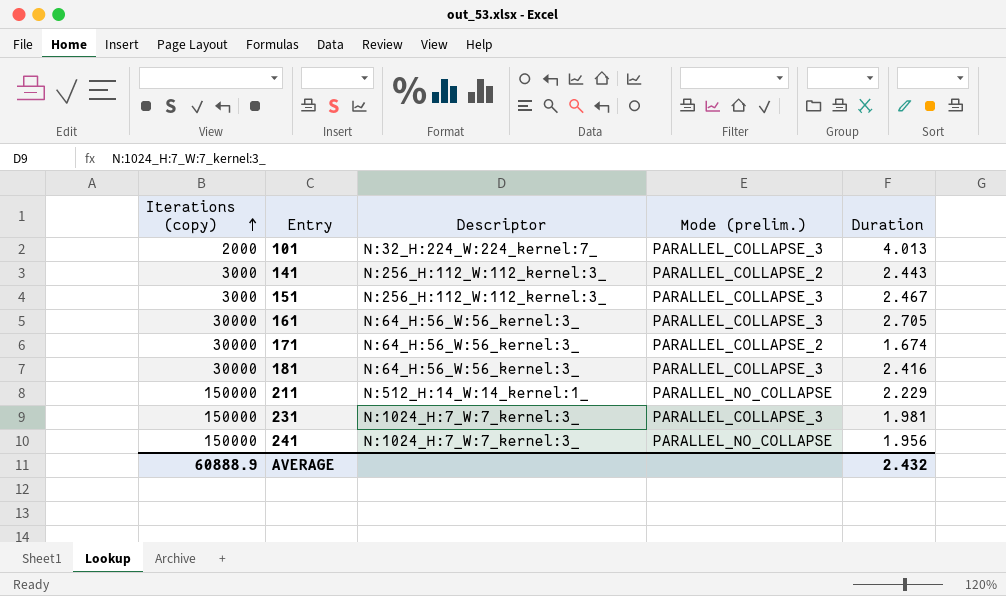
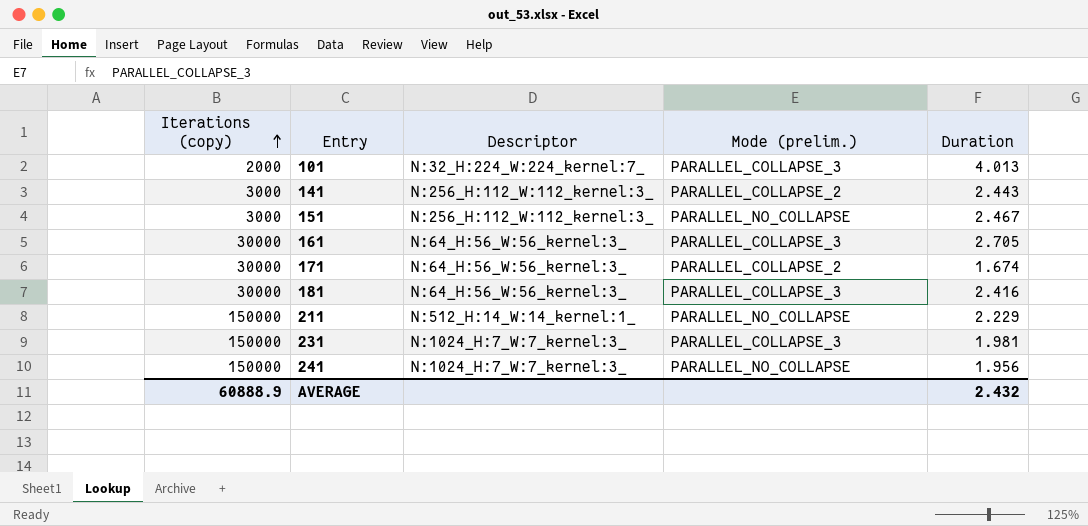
151 | Mode (prelim.): PARALLEL_COLLAPSE_3 -> PARALLEL_NO_COLLAPSE

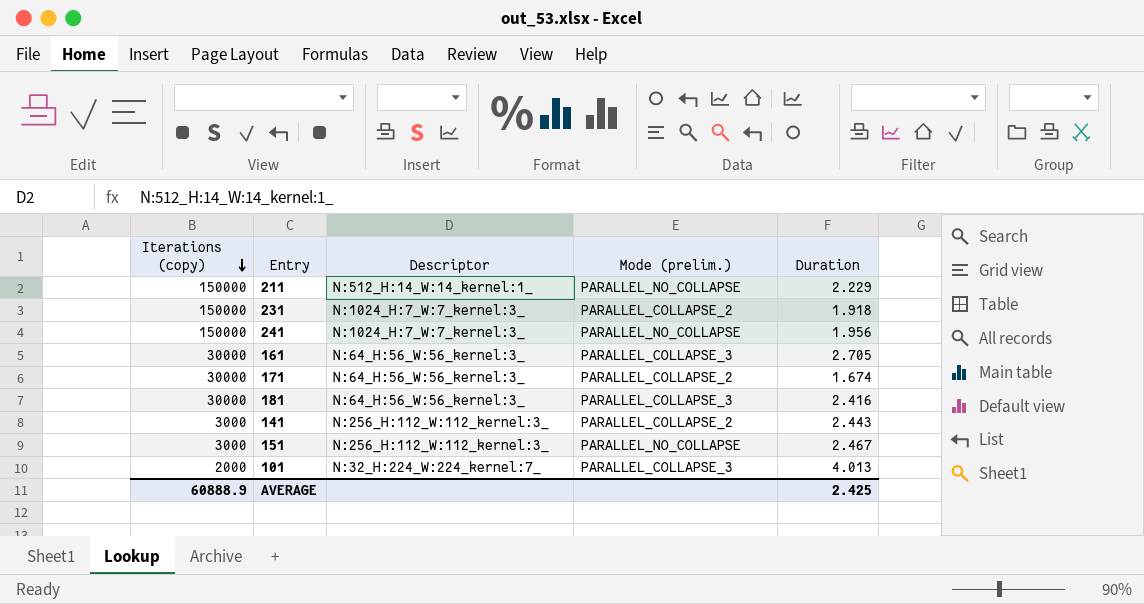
row order: Iterations (copy) ascending -> Iterations (copy) descending
231 | Mode (prelim.): PARALLEL_COLLAPSE_3 -> PARALLEL_COLLAPSE_2
231 | Duration: 1.981 -> 1.918
AVERAGE | Duration: 2.432 -> 2.425

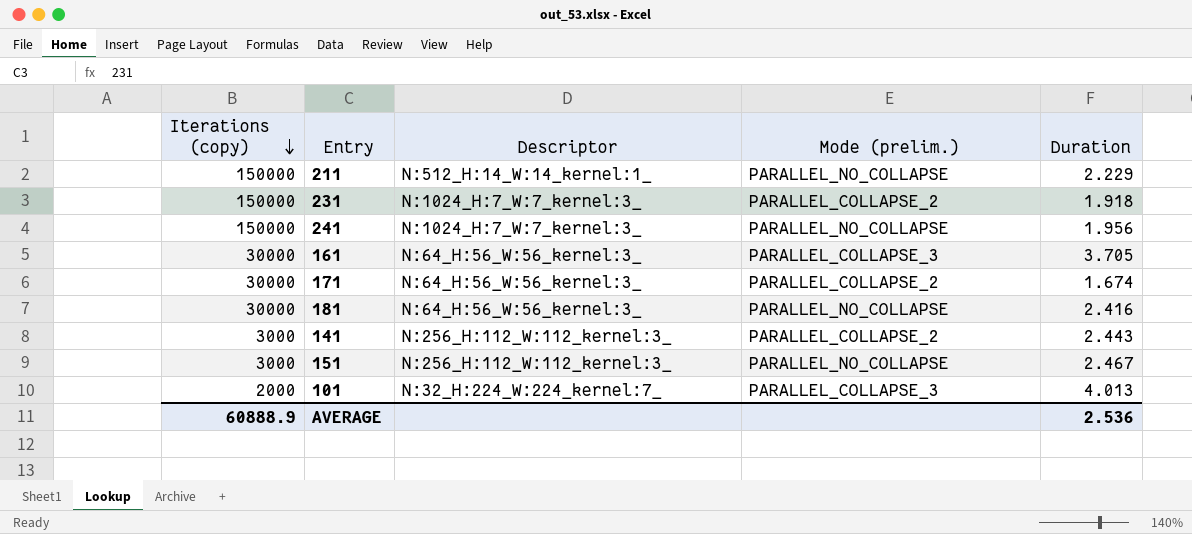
161 | Duration: 2.705 -> 3.705
181 | Mode (prelim.): PARALLEL_COLLAPSE_3 -> PARALLEL_NO_COLLAPSE
AVERAGE | Duration: 2.425 -> 2.536

